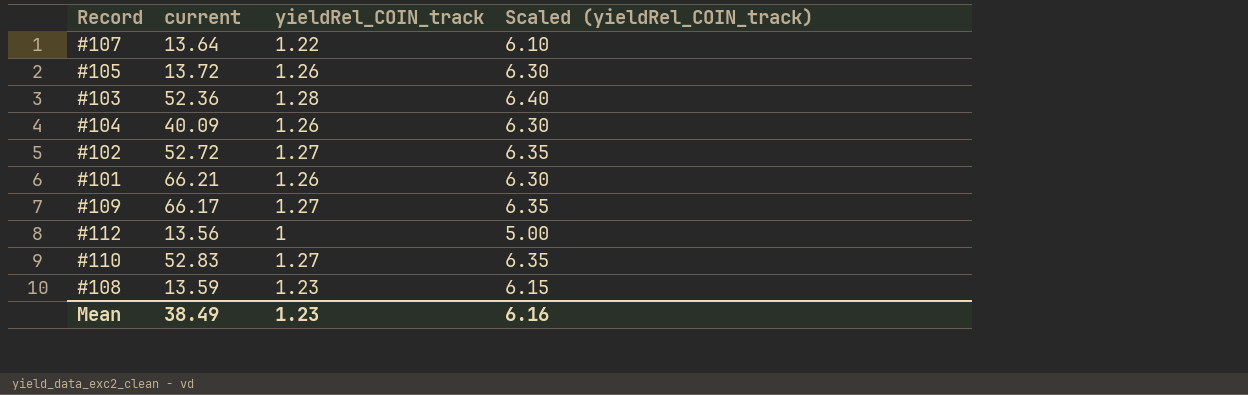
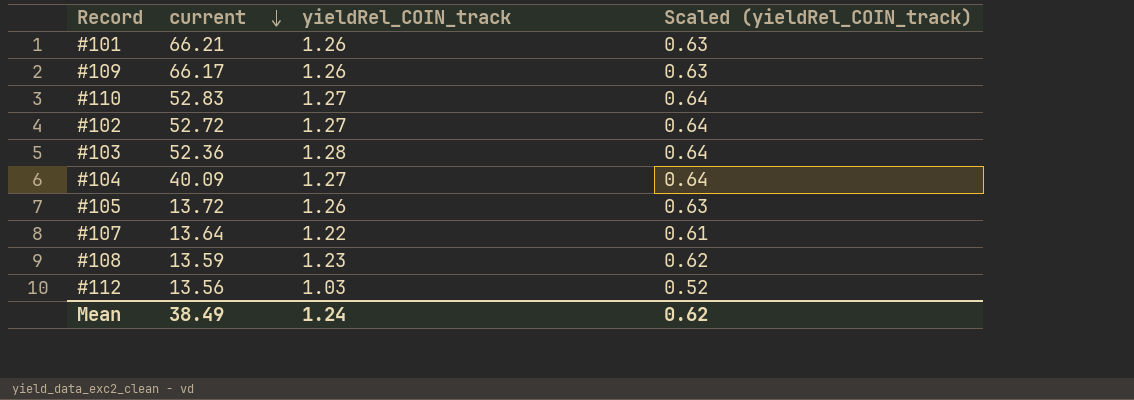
row order: none -> current descending
column Scaled (yieldRel_COIN_track) | formula: [yieldRel_COIN_track] * 5 -> [yieldRel_COIN_track] * 0.5
#109 | yieldRel_COIN_track: 1.27 -> 1.26
#104 | yieldRel_COIN_track: 1.26 -> 1.27
#112 | yieldRel_COIN_track: 1 -> 1.03
Mean | yieldRel_COIN_track: 1.23 -> 1.24
Mean | Scaled (yieldRel_COIN_track): 6.16 -> 0.62

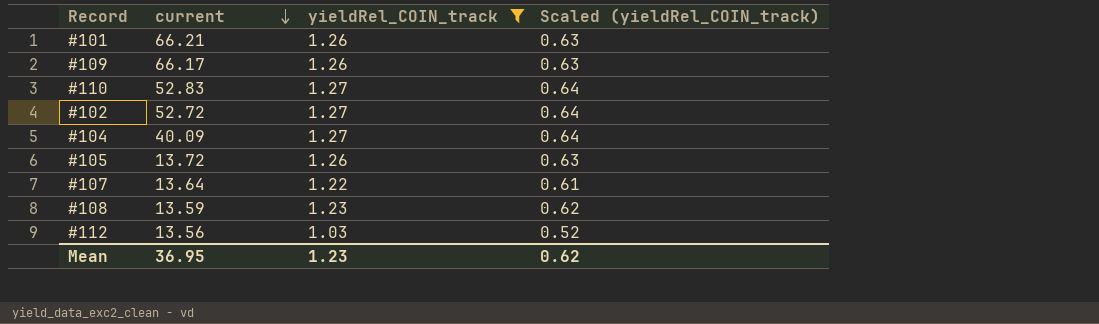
filter: none -> yieldRel_COIN_track != 1.28
Mean | current: 38.49 -> 36.95
Mean | yieldRel_COIN_track: 1.24 -> 1.23

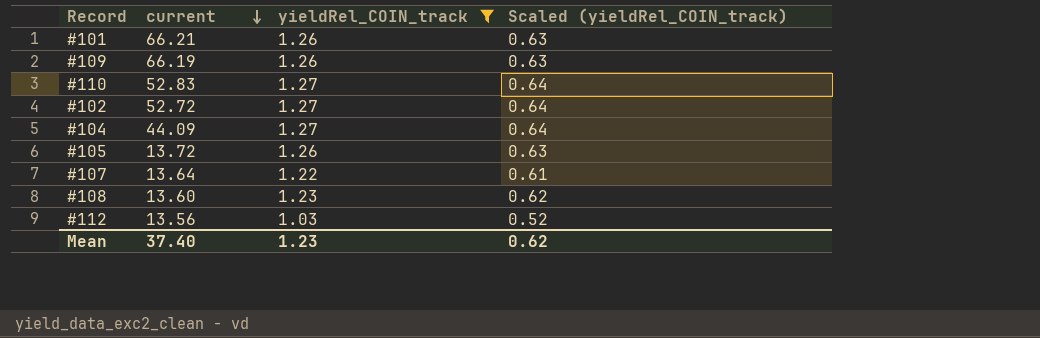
#109 | current: 66.17 -> 66.19
#104 | current: 40.09 -> 44.09
#108 | current: 13.59 -> 13.60
Mean | current: 36.95 -> 37.40

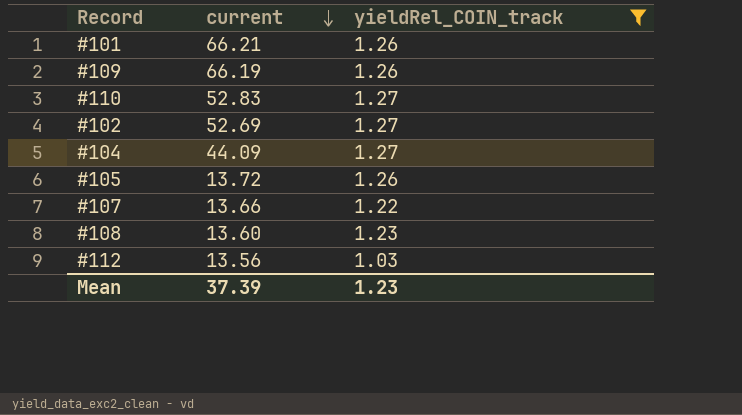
column Scaled (yieldRel_COIN_track) | formula: [yieldRel_COIN_track] * 0.5 -> none
#102 | current: 52.72 -> 52.69
#107 | current: 13.64 -> 13.66
Mean | current: 37.40 -> 37.39

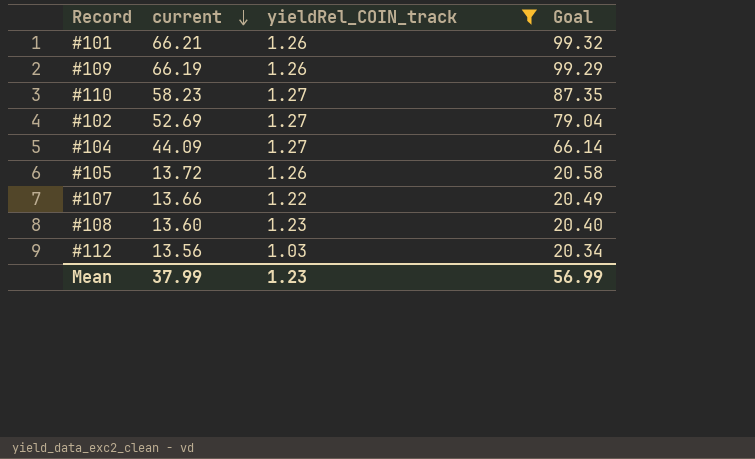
column Goal | formula: none -> [current] * 1.5
#110 | current: 52.83 -> 58.23
Mean | current: 37.39 -> 37.99

